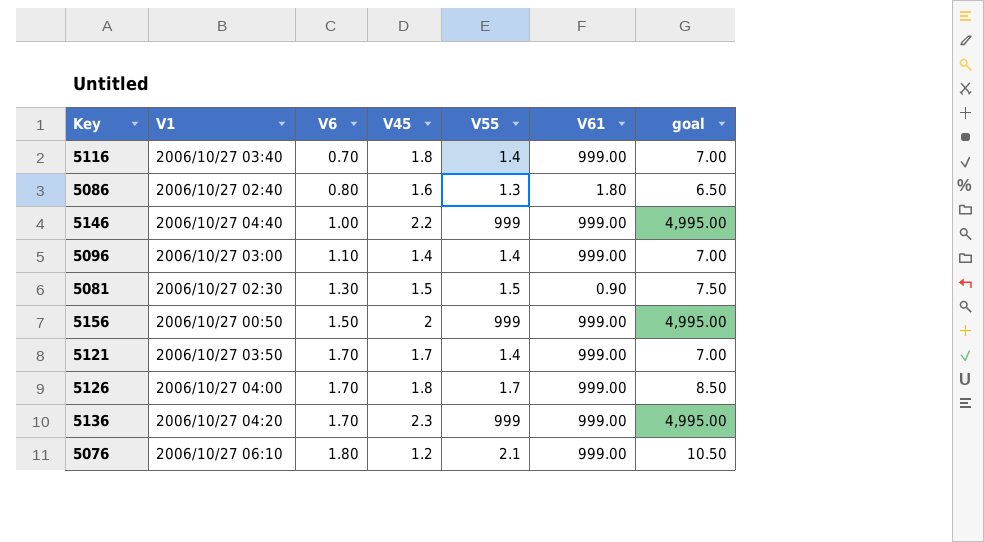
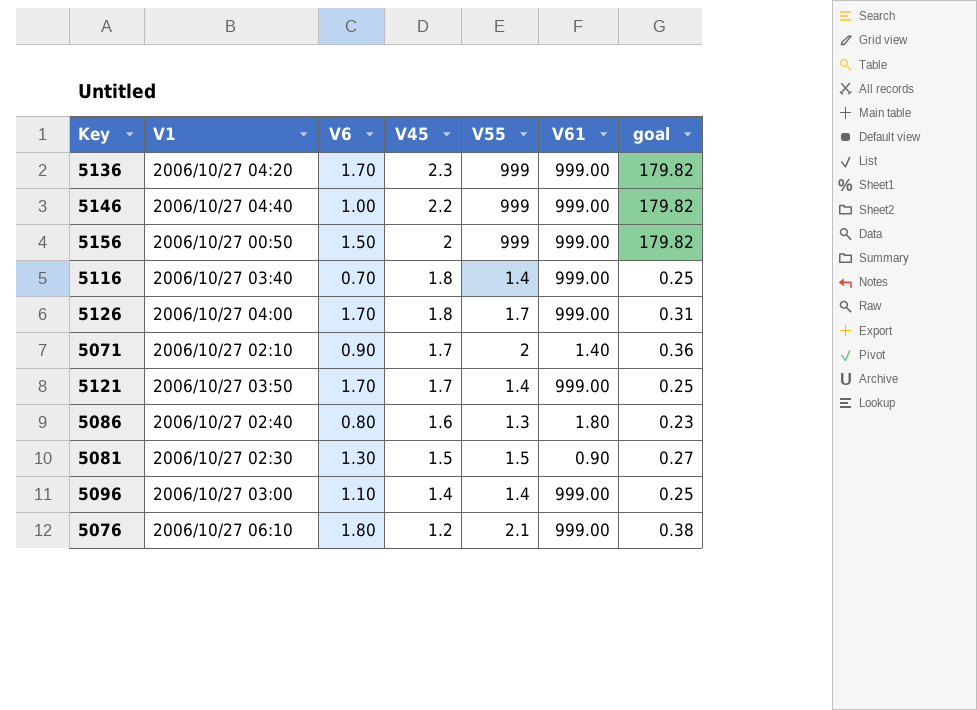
row order: V6 ascending -> V45 descending
column goal | formula: [V55] * 5 -> [V55] * 0.18
row 5071: none -> 2006/10/27 02:10 | 0.90 | 1.7 | 2 | 1.40 | 0.36

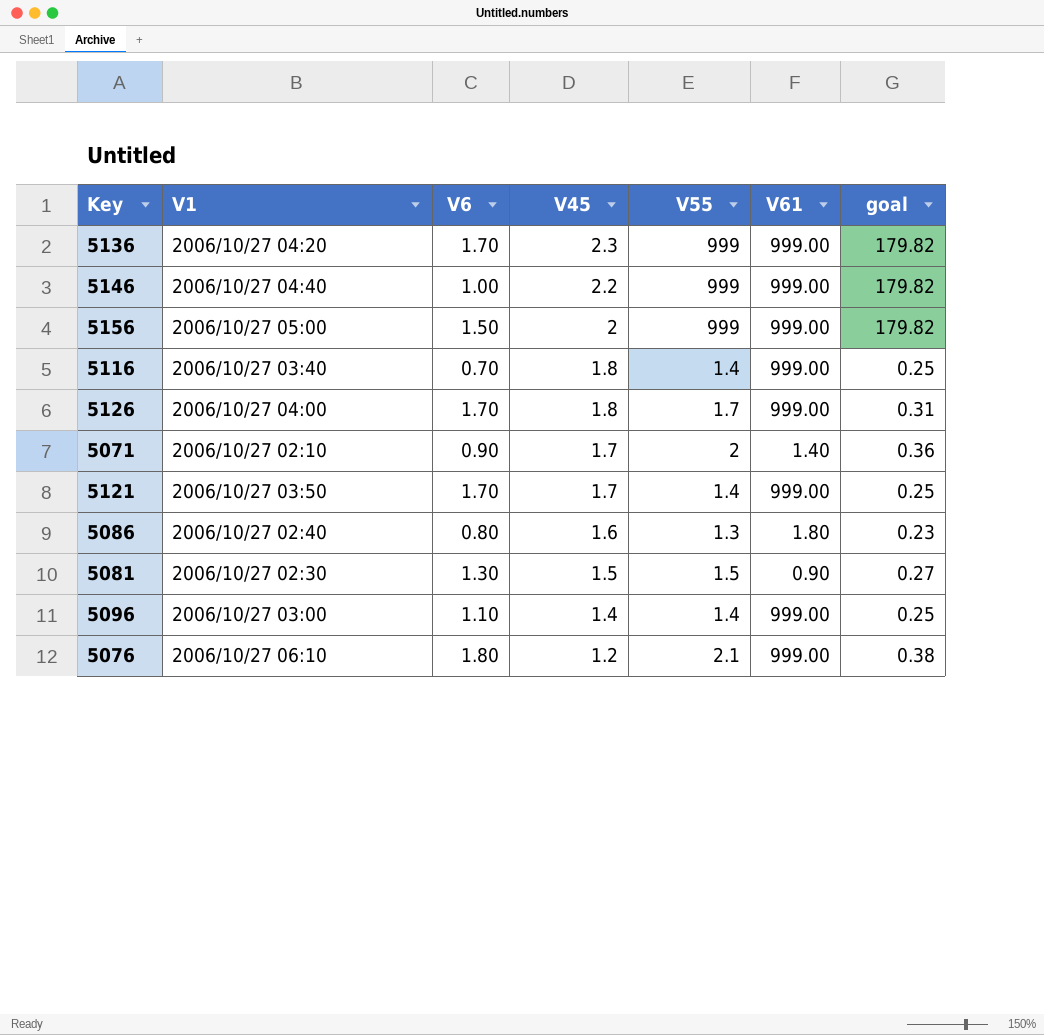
5156 | V1: 2006/10/27 00:50 -> 2006/10/27 05:00

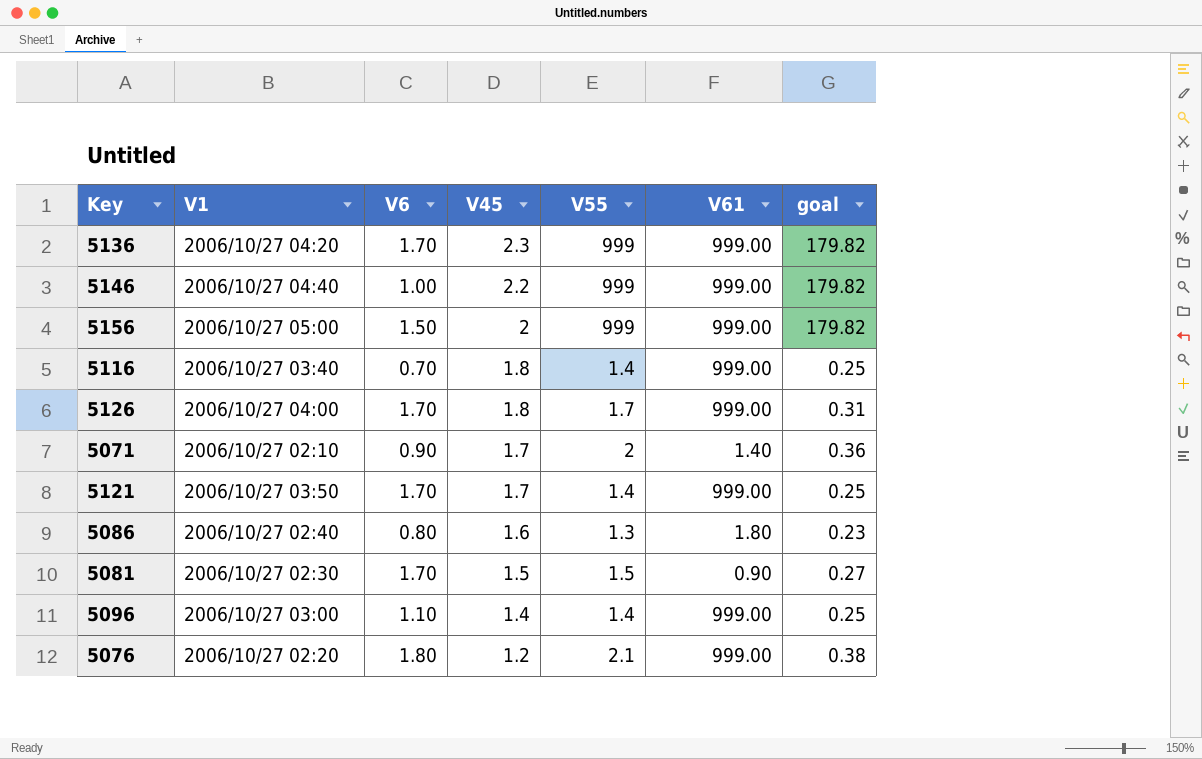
5081 | V6: 1.30 -> 1.70
5076 | V1: 2006/10/27 06:10 -> 2006/10/27 02:20

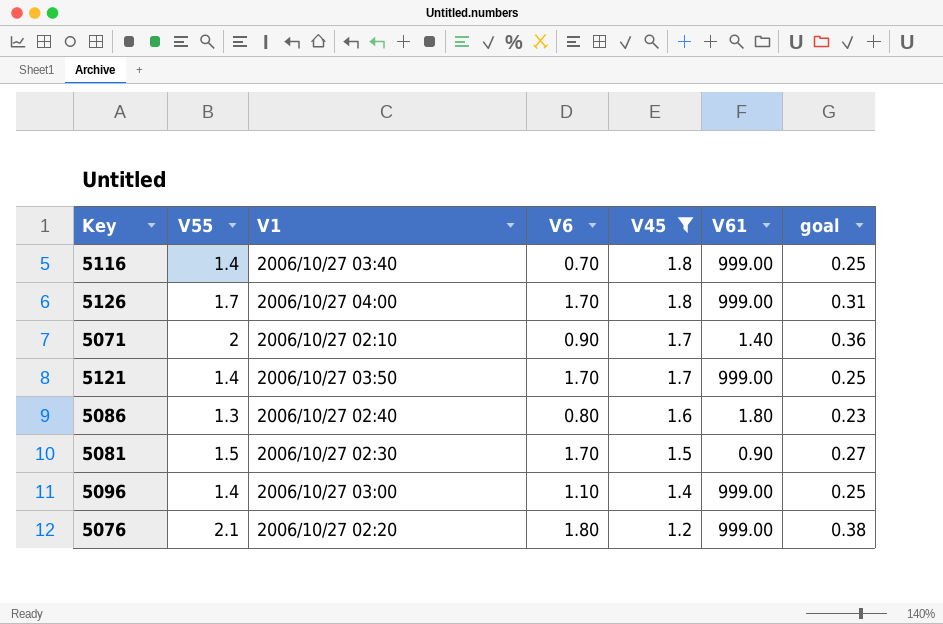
filter: none -> V45 <= 1.8
column V55 | position: 5 -> 2

